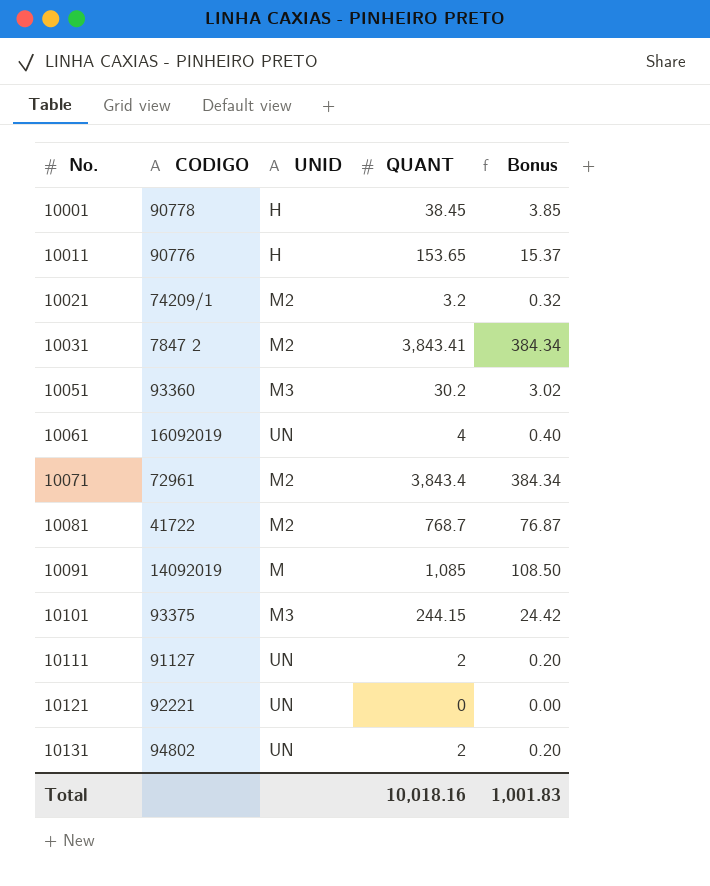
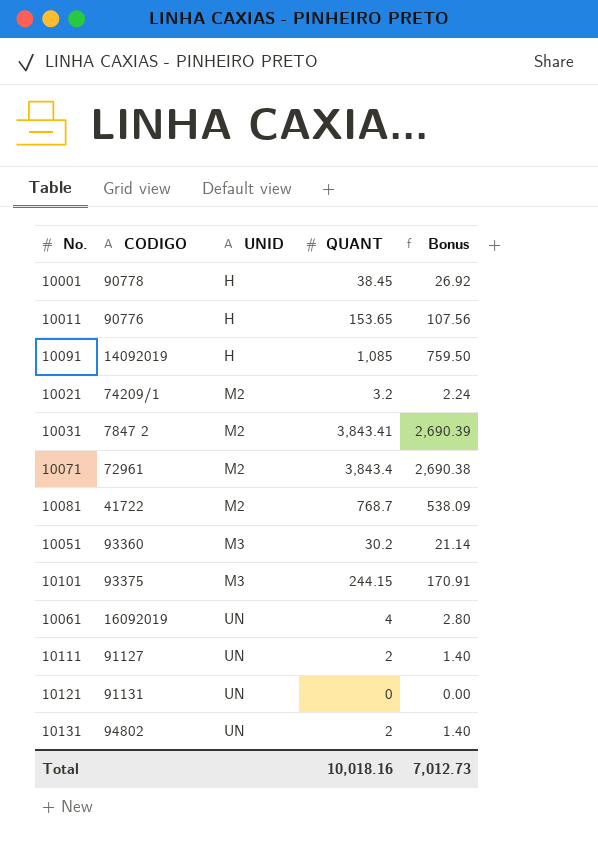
row order: No. ascending -> UNID ascending
column Bonus | formula: [QUANT] * 0.1 -> [QUANT] * 0.7
10091 | UNID: M -> H
10121 | CODIGO: 92221 -> 91131
Total | Bonus: 1,001.83 -> 7,012.73

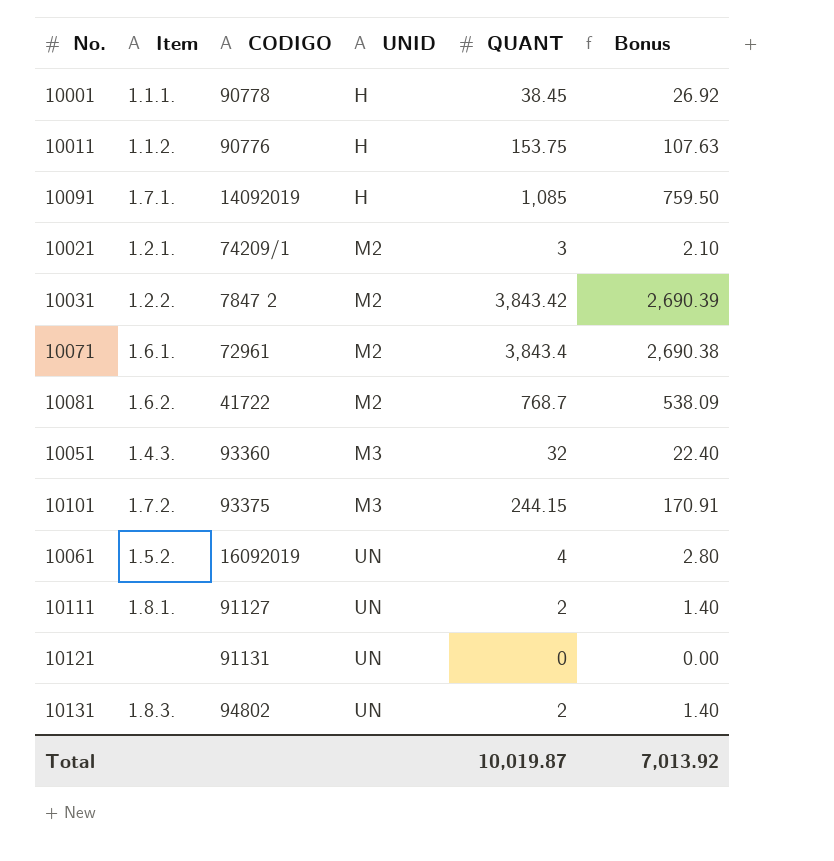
column Item | position: none -> 2
10011 | QUANT: 153.65 -> 153.75
10011 | Bonus: 107.56 -> 107.63
10021 | QUANT: 3.2 -> 3
10021 | Bonus: 2.24 -> 2.10
10031 | QUANT: 3,843.41 -> 3,843.42
10051 | QUANT: 30.2 -> 32
10051 | Bonus: 21.14 -> 22.40
Total | QUANT: 10,018.16 -> 10,019.87
Total | Bonus: 7,012.73 -> 7,013.92

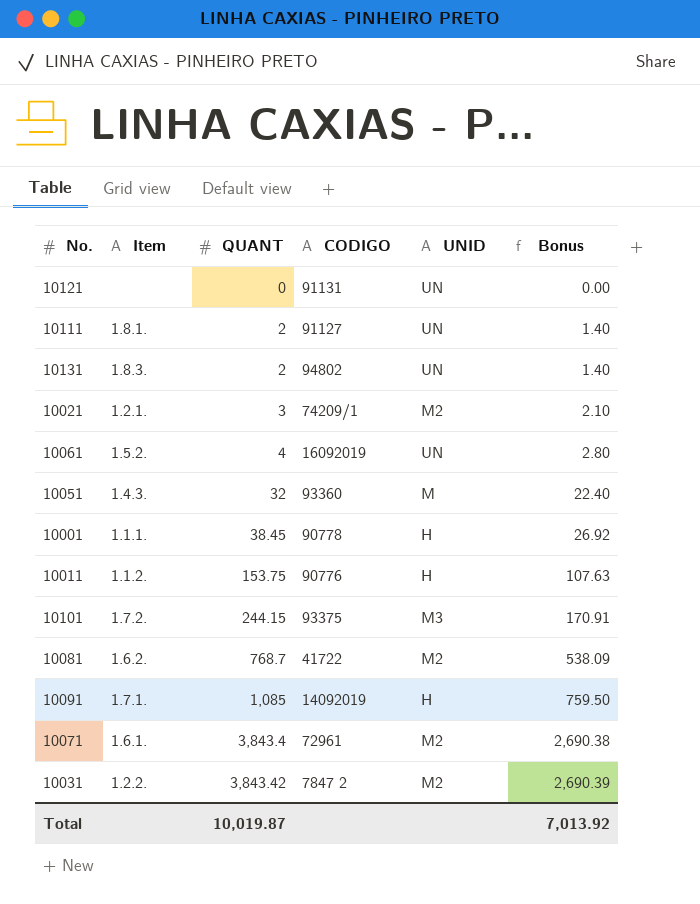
row order: UNID ascending -> QUANT ascending
column QUANT | position: 5 -> 3
10051 | UNID: M3 -> M

